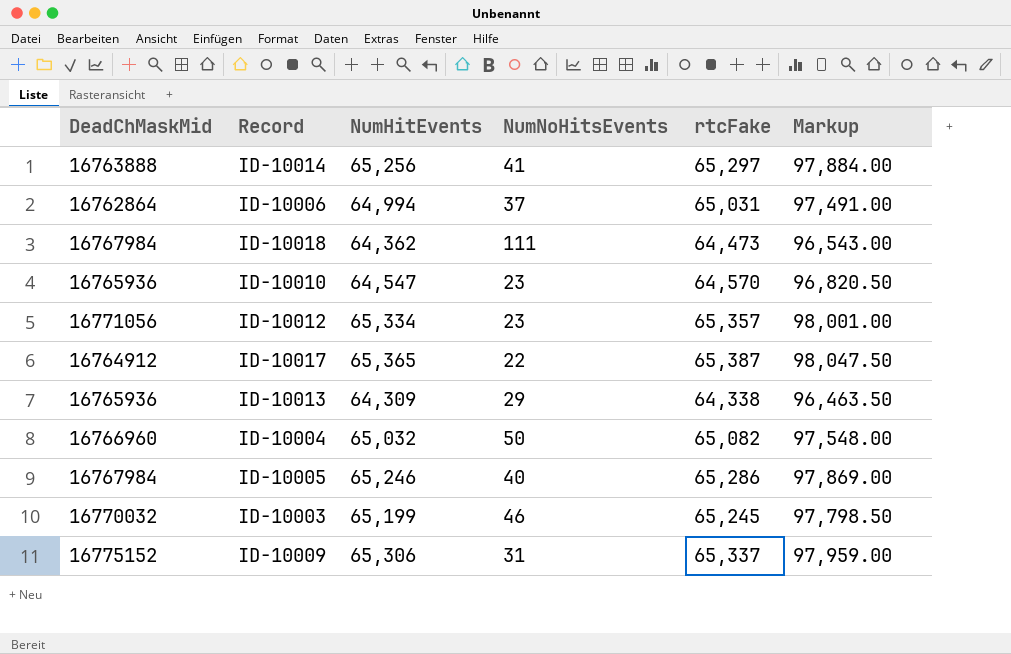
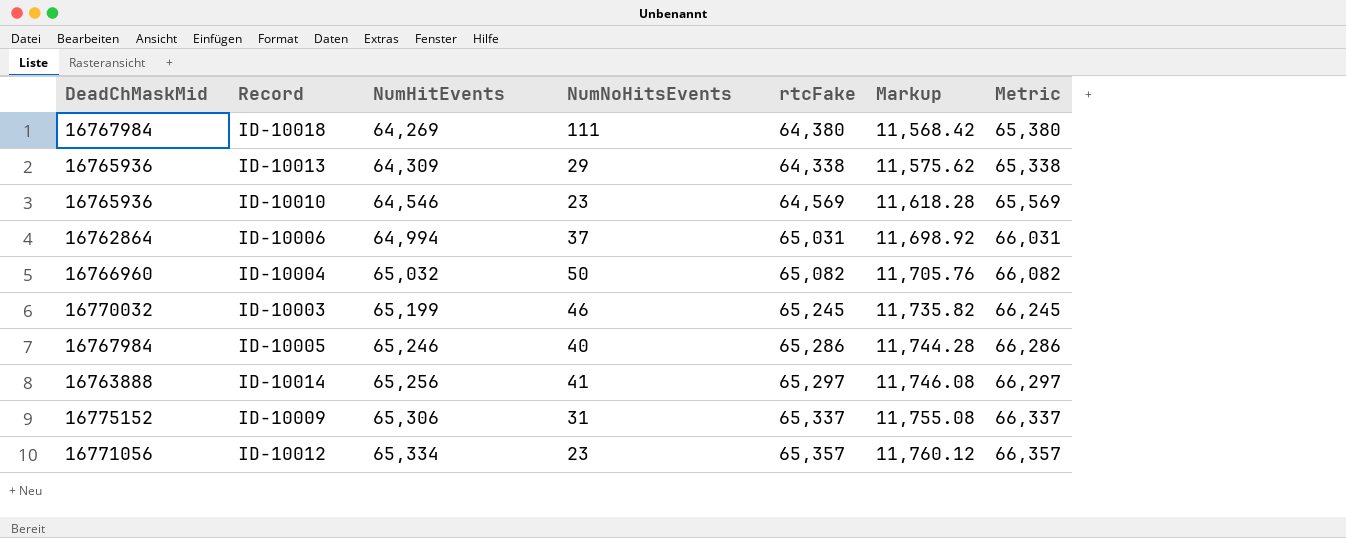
row order: none -> NumHitEvents ascending
column Markup | formula: [NumHitEvents] * 1.5 -> [NumHitEvents] * 0.18
column Metric | formula: none -> [rtcFake] + 1000
row ID-10017: 16764912 | 65,365 | 22 | 65,387 | 98,047.50 -> none
ID-10018 | NumHitEvents: 64,362 -> 64,269
ID-10018 | rtcFake: 64,473 -> 64,380
ID-10010 | NumHitEvents: 64,547 -> 64,546
ID-10010 | rtcFake: 64,570 -> 64,569

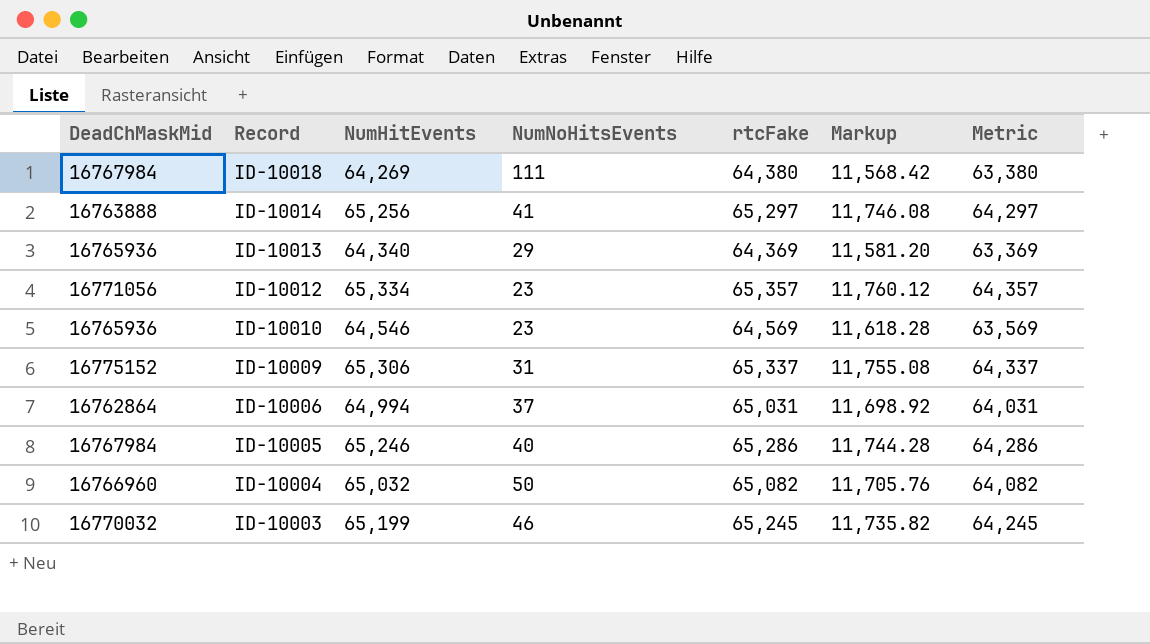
row order: NumHitEvents ascending -> Record descending
column Metric | formula: [rtcFake] + 1000 -> [rtcFake] - 1000
ID-10013 | NumHitEvents: 64,309 -> 64,340
ID-10013 | rtcFake: 64,338 -> 64,369
ID-10013 | Markup: 11,575.62 -> 11,581.20

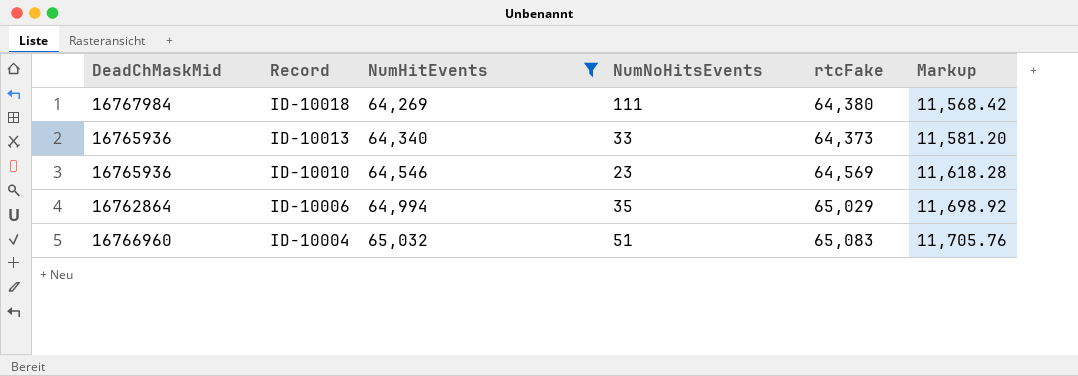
filter: none -> NumHitEvents <= 65,032
column Metric | formula: [rtcFake] - 1000 -> none
ID-10013 | NumNoHitsEvents: 29 -> 33
ID-10013 | rtcFake: 64,369 -> 64,373
ID-10006 | NumNoHitsEvents: 37 -> 35
ID-10006 | rtcFake: 65,031 -> 65,029
ID-10004 | NumNoHitsEvents: 50 -> 51
ID-10004 | rtcFake: 65,082 -> 65,083

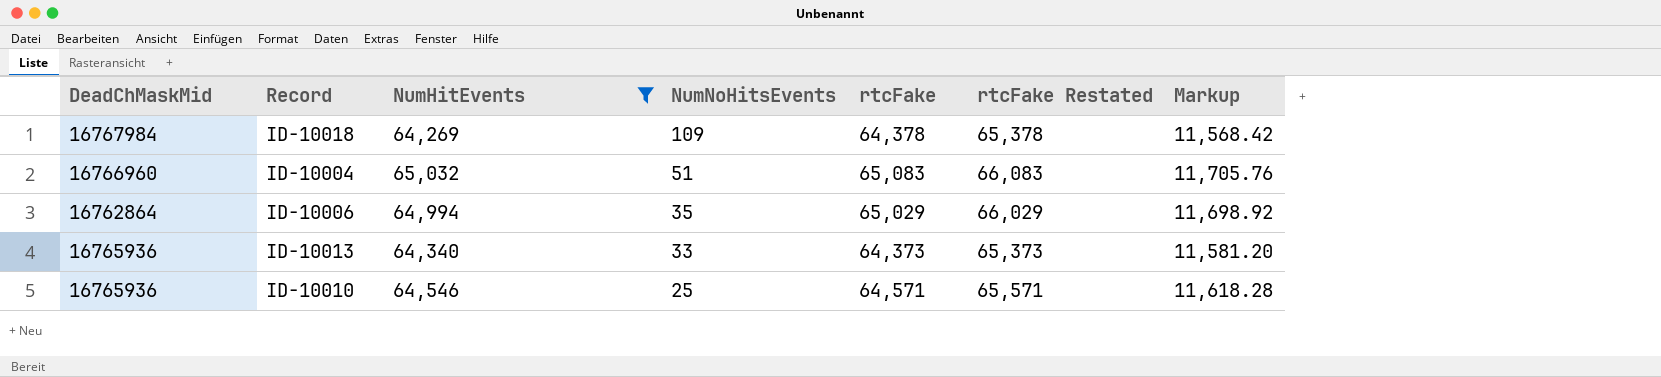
row order: Record descending -> NumNoHitsEvents descending
column rtcFake Restated | formula: none -> [rtcFake] + 1000
ID-10018 | NumNoHitsEvents: 111 -> 109
ID-10018 | rtcFake: 64,380 -> 64,378
ID-10010 | NumNoHitsEvents: 23 -> 25
ID-10010 | rtcFake: 64,569 -> 64,571

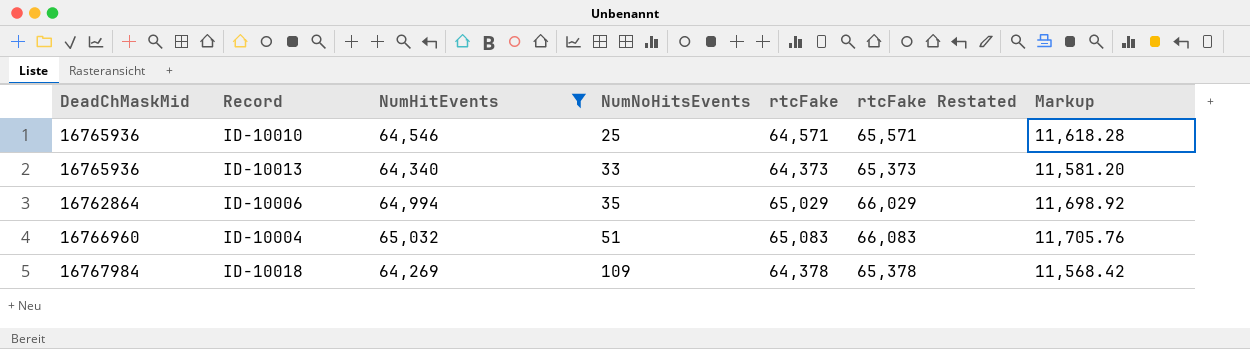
row order: NumNoHitsEvents descending -> NumNoHitsEvents ascending

